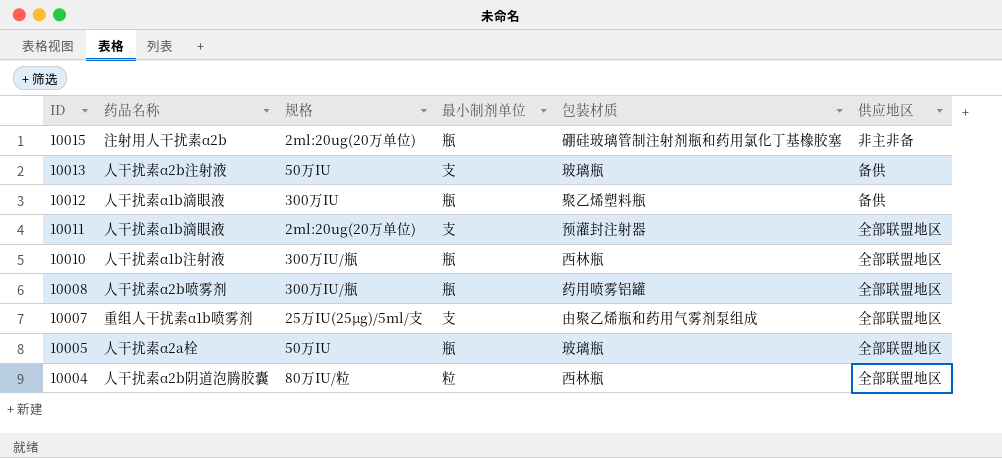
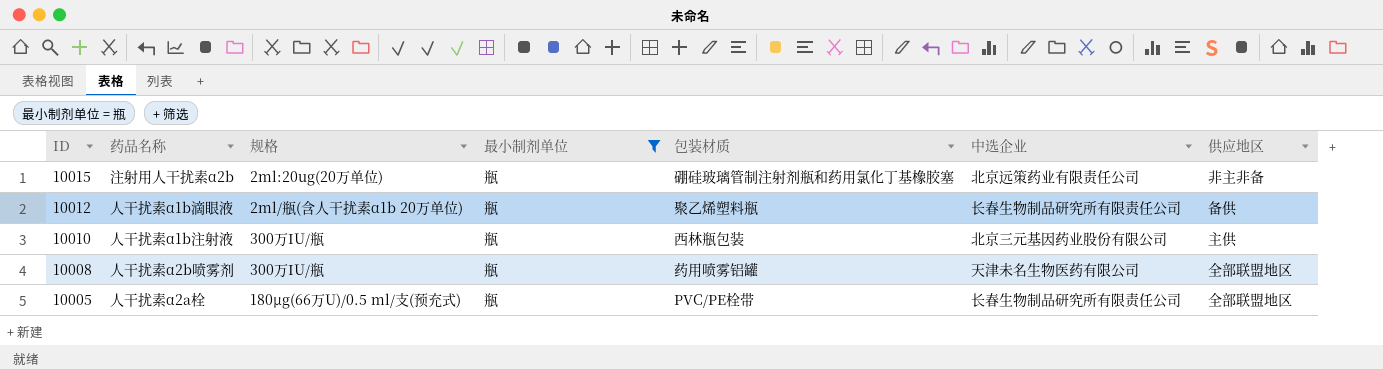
filter: none -> 最小制剂单位 = 瓶
column 中选企业 | position: none -> 6
10012 | 规格: 300万IU -> 2ml/瓶(含人干扰素α1b 20万单位)
10010 | 包装材质: 西林瓶 -> 西林瓶包装
10010 | 供应地区: 全部联盟地区 -> 主供
10005 | 规格: 50万IU -> 180μg(66万U)/0.5 ml/支(预充式)
10005 | 包装材质: 玻璃瓶 -> PVC/PE栓带

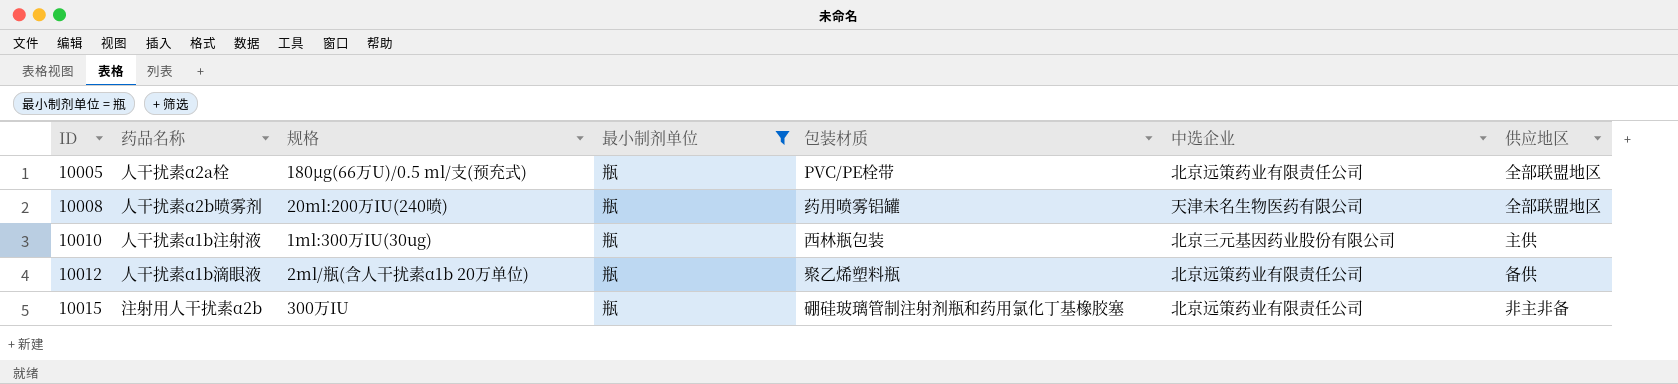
row order: ID descending -> ID ascending
10005 | 中选企业: 长春生物制品研究所有限责任公司 -> 北京远策药业有限责任公司
10008 | 规格: 300万IU/瓶 -> 20ml:200万IU(240喷)
10010 | 规格: 300万IU/瓶 -> 1ml:300万IU(30ug)
10012 | 中选企业: 长春生物制品研究所有限责任公司 -> 北京远策药业有限责任公司
10015 | 规格: 2ml:20ug(20万单位) -> 300万IU

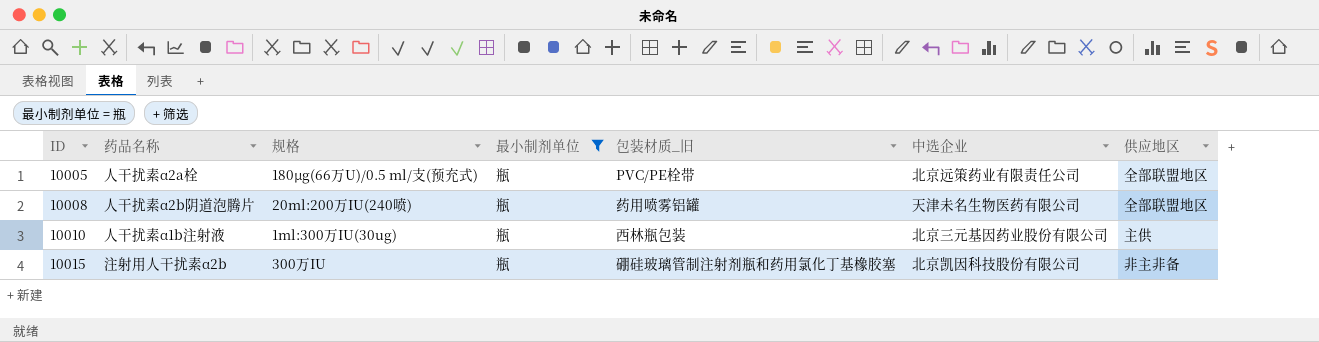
column name: 包装材质 -> 包装材质_旧
row 10012: 人干扰素α1b滴眼液 | 2ml/瓶(含人干扰素α1b 20万单位) | 瓶 | 聚乙烯塑料瓶 | 北京远策药业有限责任公司 | 备供 -> none
10008 | 药品名称: 人干扰素α2b喷雾剂 -> 人干扰素α2b阴道泡腾片
10015 | 中选企业: 北京远策药业有限责任公司 -> 北京凯因科技股份有限公司

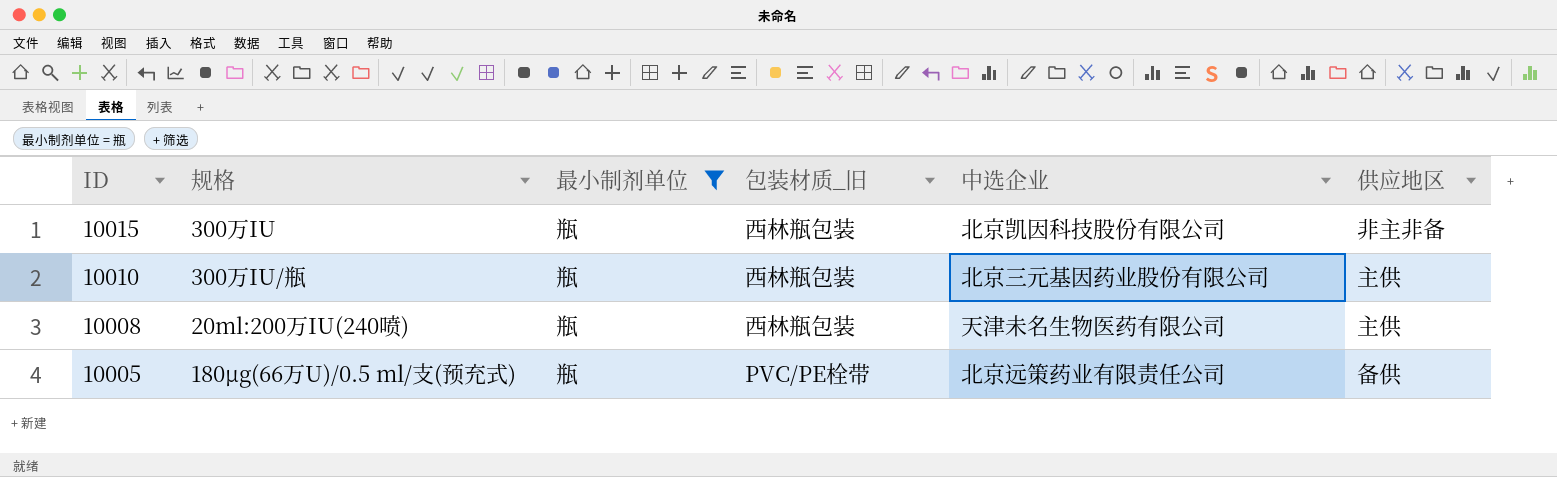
row order: ID ascending -> ID descending
column 药品名称 | position: 2 -> none
10015 | 包装材质_旧: 硼硅玻璃管制注射剂瓶和药用氯化丁基橡胶塞 -> 西林瓶包装
10010 | 规格: 1ml:300万IU(30ug) -> 300万IU/瓶
10008 | 包装材质_旧: 药用喷雾铝罐 -> 西林瓶包装
10008 | 供应地区: 全部联盟地区 -> 主供
10005 | 供应地区: 全部联盟地区 -> 备供

